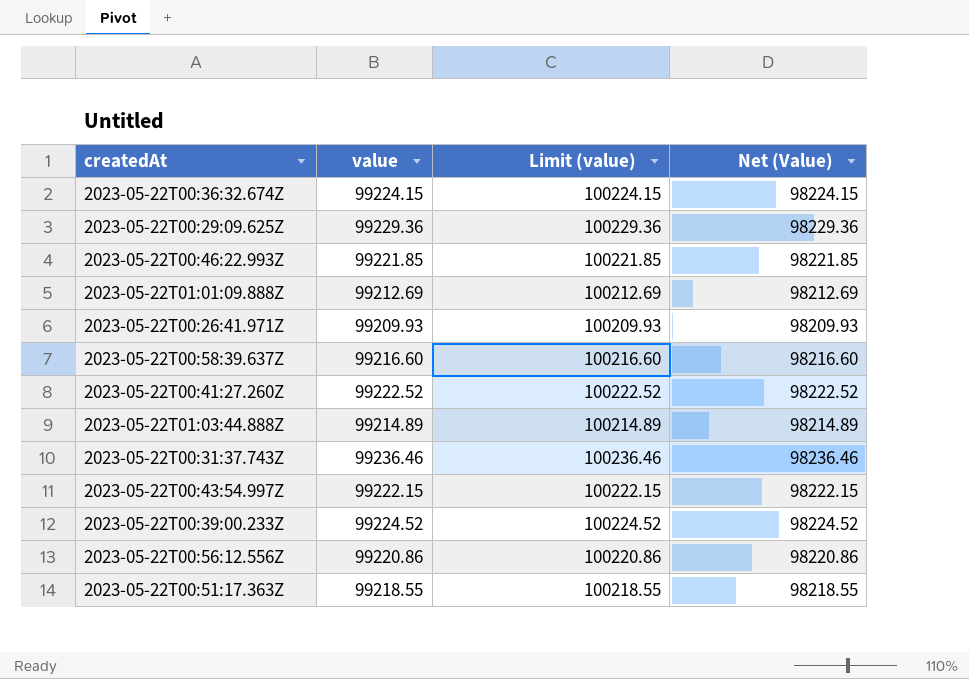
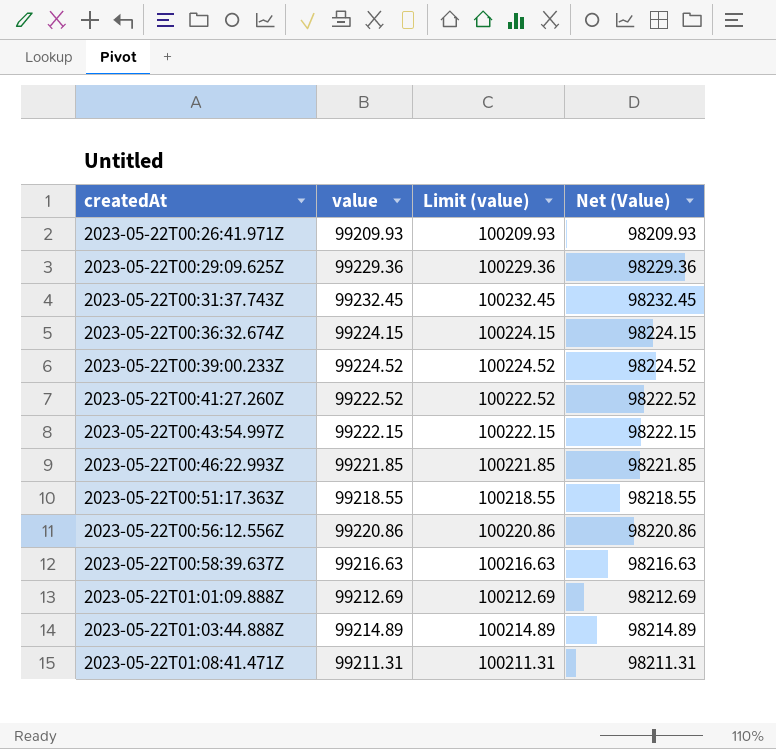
row order: none -> createdAt ascending
2023-05-22T00:31:37.743Z | value: 99236.46 -> 99232.45
2023-05-22T00:31:37.743Z | Limit (value): 100236.46 -> 100232.45
2023-05-22T00:31:37.743Z | Net (Value): 98236.46 -> 98232.45
2023-05-22T00:58:39.637Z | value: 99216.60 -> 99216.63
2023-05-22T00:58:39.637Z | Limit (value): 100216.60 -> 100216.63
2023-05-22T00:58:39.637Z | Net (Value): 98216.60 -> 98216.63
row 2023-05-22T01:08:41.471Z: none -> 99211.31 | 100211.31 | 98211.31

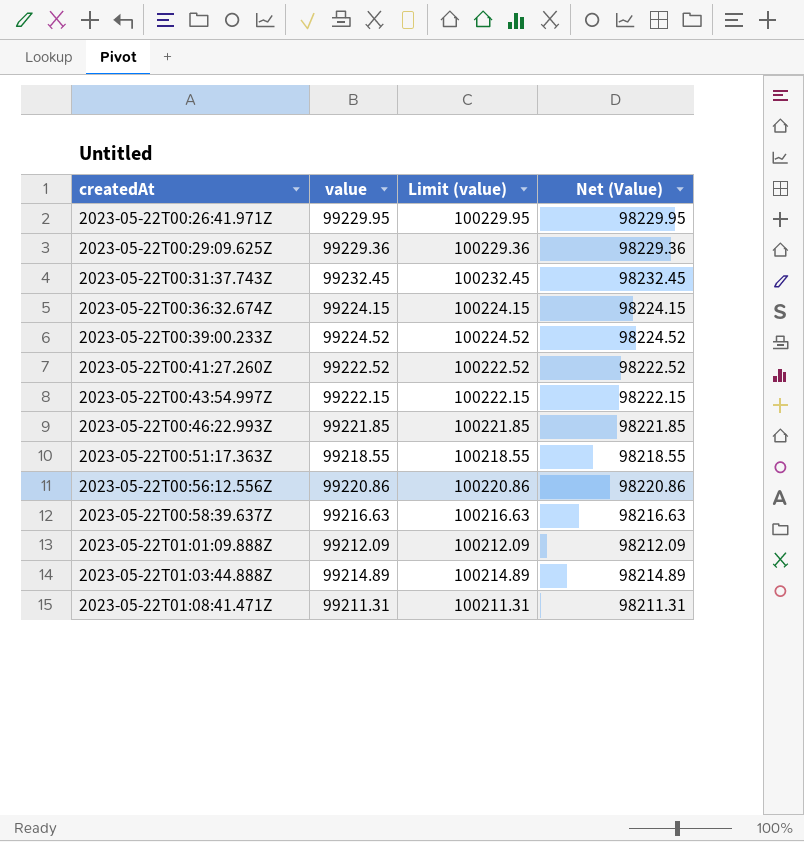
2023-05-22T00:26:41.971Z | value: 99209.93 -> 99229.95
2023-05-22T00:26:41.971Z | Limit (value): 100209.93 -> 100229.95
2023-05-22T00:26:41.971Z | Net (Value): 98209.93 -> 98229.95
2023-05-22T01:01:09.888Z | value: 99212.69 -> 99212.09
2023-05-22T01:01:09.888Z | Limit (value): 100212.69 -> 100212.09
2023-05-22T01:01:09.888Z | Net (Value): 98212.69 -> 98212.09

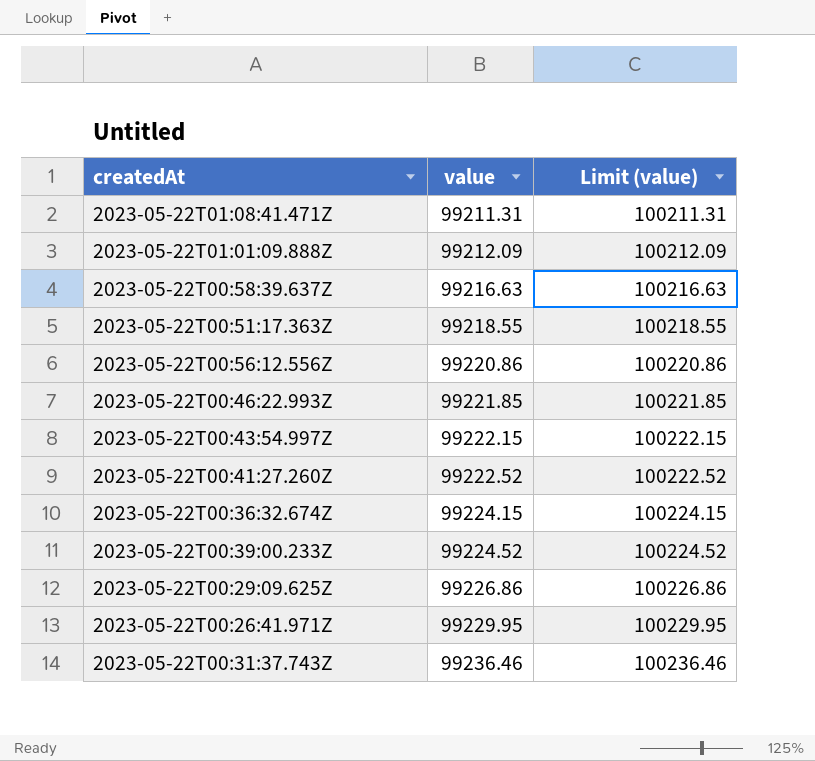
row order: createdAt ascending -> value ascending
column Net (Value) | formula: [value] - 1000 -> none
row 2023-05-22T01:03:44.888Z: 99214.89 | 100214.89 | 98214.89 -> none
2023-05-22T00:29:09.625Z | value: 99229.36 -> 99226.86
2023-05-22T00:29:09.625Z | Limit (value): 100229.36 -> 100226.86
2023-05-22T00:31:37.743Z | value: 99232.45 -> 99236.46
2023-05-22T00:31:37.743Z | Limit (value): 100232.45 -> 100236.46

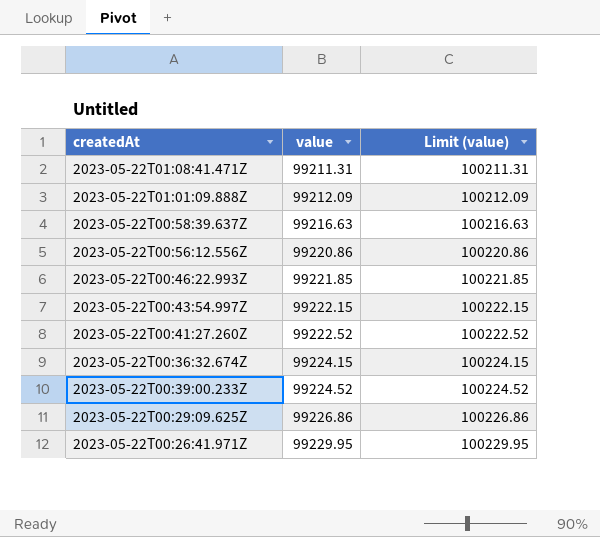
row 2023-05-22T00:51:17.363Z: 99218.55 | 100218.55 -> none
row 2023-05-22T00:31:37.743Z: 99236.46 | 100236.46 -> none

